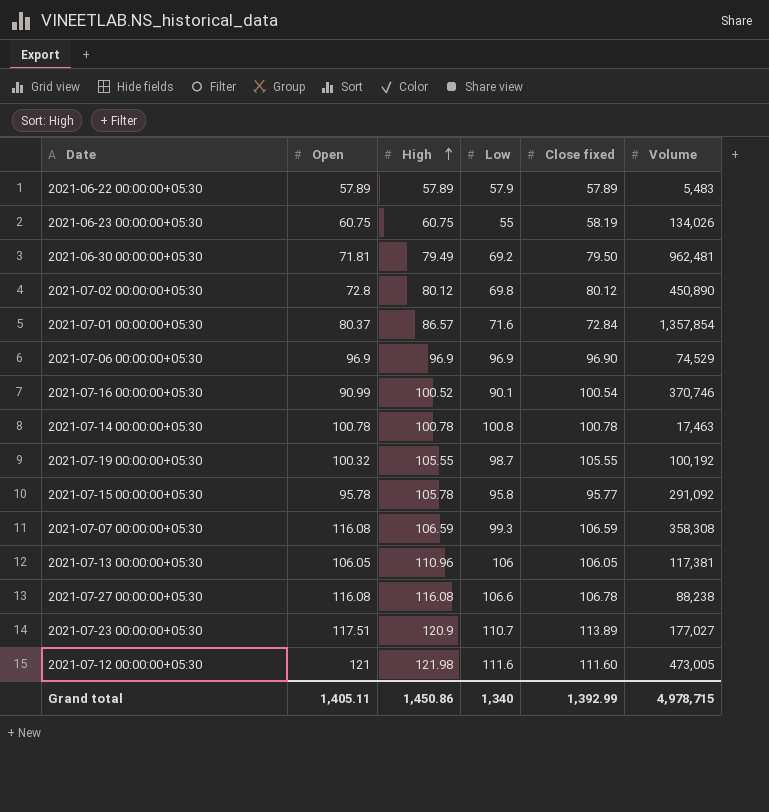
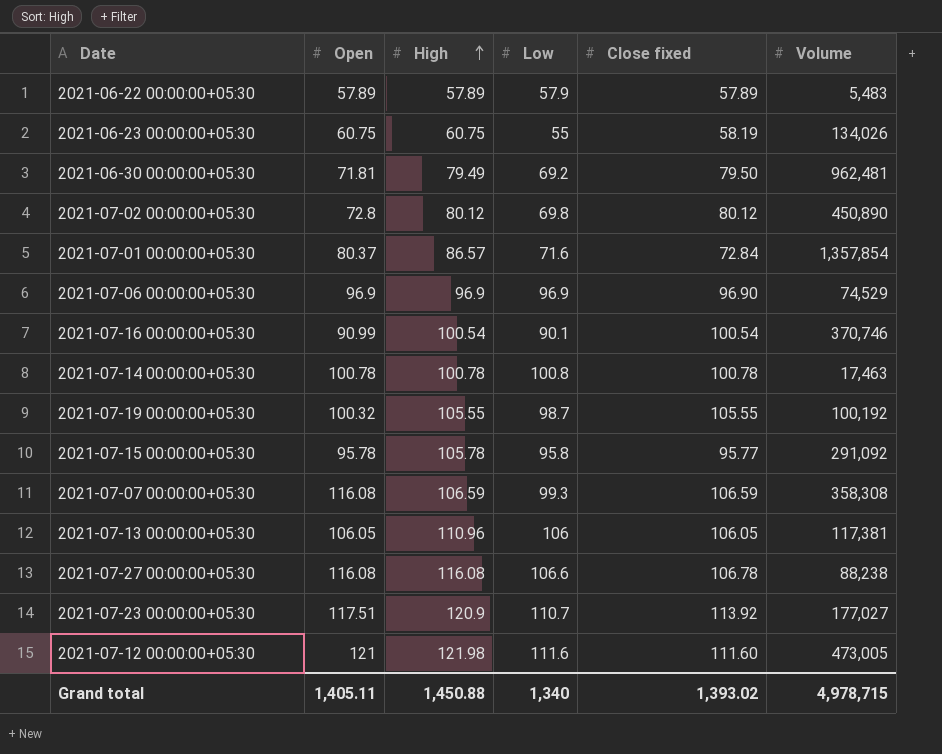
2021-07-16 00:00:00+05:30 | High: 100.52 -> 100.54
2021-07-23 00:00:00+05:30 | Close fixed: 113.89 -> 113.92
Grand total | High: 1,450.86 -> 1,450.88
Grand total | Close fixed: 1,392.99 -> 1,393.02

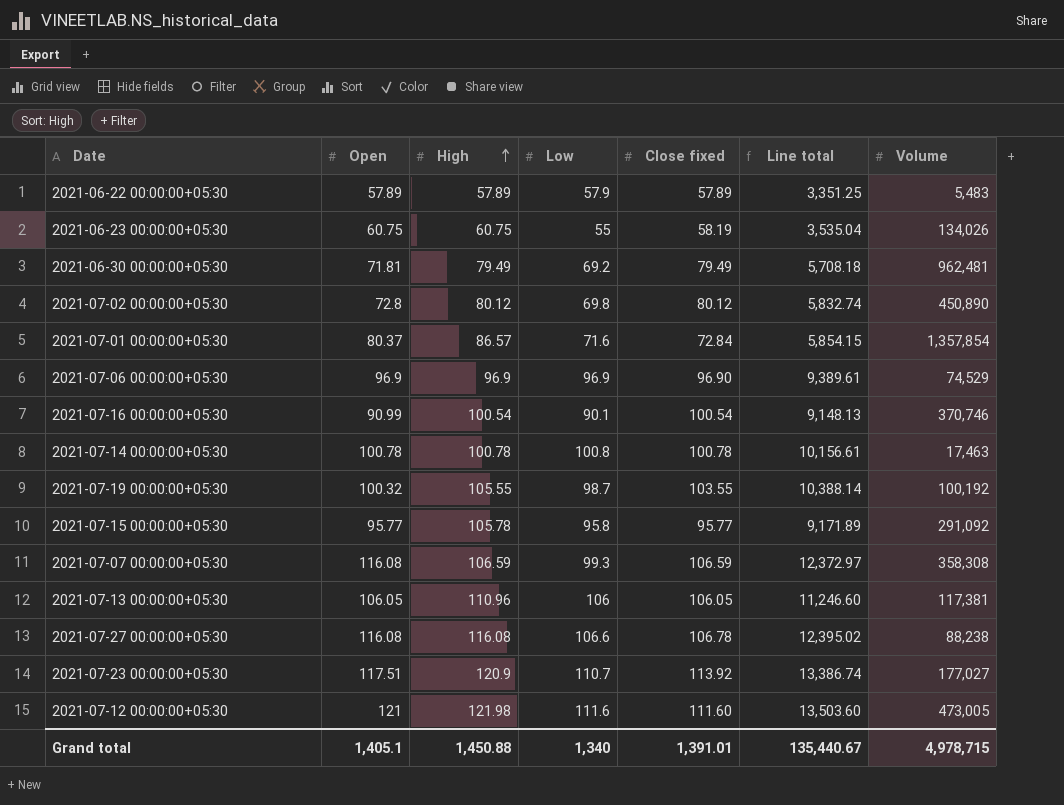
column Line total | formula: none -> [Open] * [Close fixed]
2021-06-30 00:00:00+05:30 | Close fixed: 79.50 -> 79.49
2021-07-19 00:00:00+05:30 | Close fixed: 105.55 -> 103.55
2021-07-15 00:00:00+05:30 | Open: 95.78 -> 95.77
Grand total | Open: 1,405.11 -> 1,405.1
Grand total | Close fixed: 1,393.02 -> 1,391.01

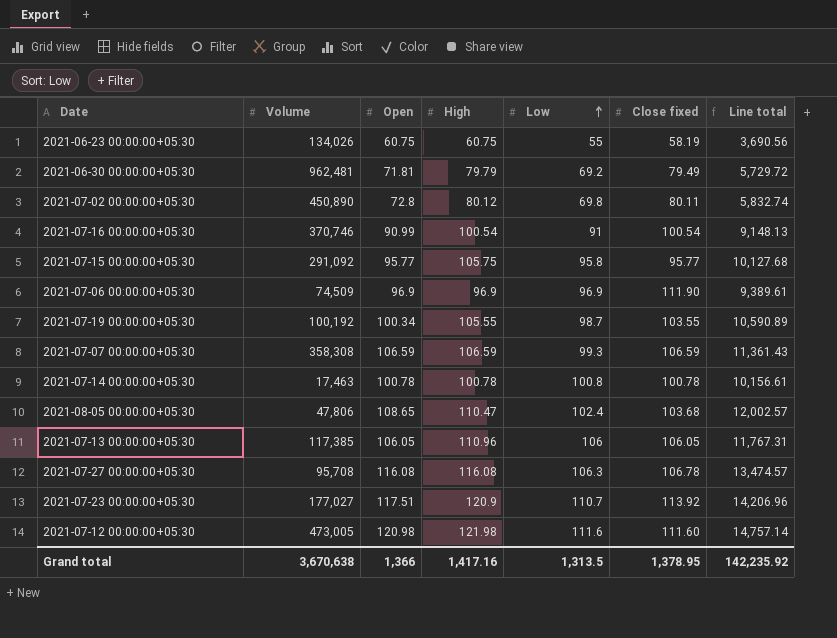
row order: High ascending -> Low ascending
column Volume | position: 7 -> 2
column Line total | formula: [Open] * [Close fixed] -> [Open] * [High]
row 2021-06-22 00:00:00+05:30: 57.89 | 57.89 | 57.9 | 57.89 | 3,351.25 | 5,483 -> none
row 2021-07-01 00:00:00+05:30: 80.37 | 86.57 | 71.6 | 72.84 | 5,854.15 | 1,357,854 -> none
2021-06-30 00:00:00+05:30 | High: 79.49 -> 79.79
2021-07-02 00:00:00+05:30 | Close fixed: 80.12 -> 80.11
2021-07-16 00:00:00+05:30 | Low: 90.1 -> 91
2021-07-15 00:00:00+05:30 | High: 105.78 -> 105.75
2021-07-06 00:00:00+05:30 | Volume: 74,529 -> 74,509
2021-07-06 00:00:00+05:30 | Close fixed: 96.90 -> 111.90
2021-07-19 00:00:00+05:30 | Open: 100.32 -> 100.34
2021-07-07 00:00:00+05:30 | Open: 116.08 -> 106.59
row 2021-08-05 00:00:00+05:30: none -> 47,806 | 108.65 | 110.47 | 102.4 | 103.68 | 12,002.57
2021-07-13 00:00:00+05:30 | Volume: 117,381 -> 117,385
2021-07-27 00:00:00+05:30 | Volume: 88,238 -> 95,708
2021-07-27 00:00:00+05:30 | Low: 106.6 -> 106.3
2021-07-12 00:00:00+05:30 | Open: 121 -> 120.98
Grand total | Volume: 4,978,715 -> 3,670,638
Grand total | Open: 1,405.1 -> 1,366
Grand total | High: 1,450.88 -> 1,417.16
Grand total | Low: 1,340 -> 1,313.5
Grand total | Close fixed: 1,391.01 -> 1,378.95
Grand total | Line total: 135,440.67 -> 142,235.92

